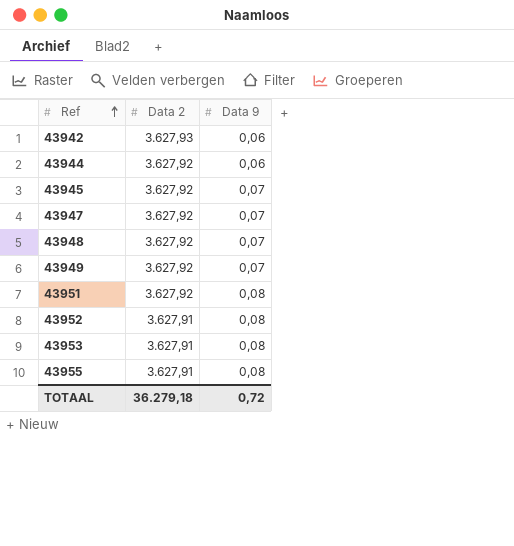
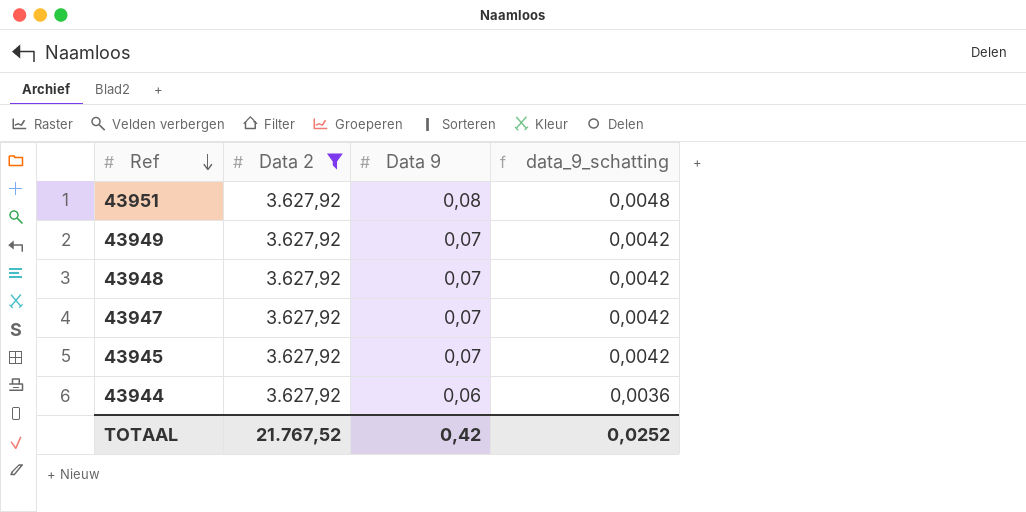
filter: none -> Data 2 = 3.627,92
row order: Ref ascending -> Ref descending
column data_9_schatting | formula: none -> [Data 9] * 0,06
TOTAAL | Data 2: 36.279,18 -> 21.767,52
TOTAAL | Data 9: 0,72 -> 0,42

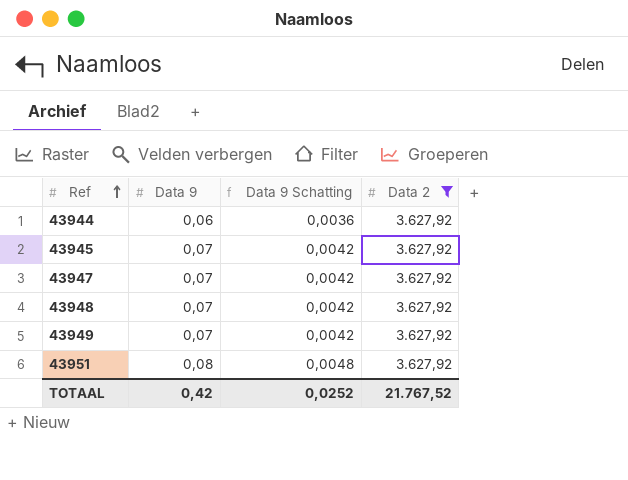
row order: Ref descending -> Ref ascending
column name: data_9_schatting -> Data 9 Schatting
column Data 2 | position: 2 -> 4

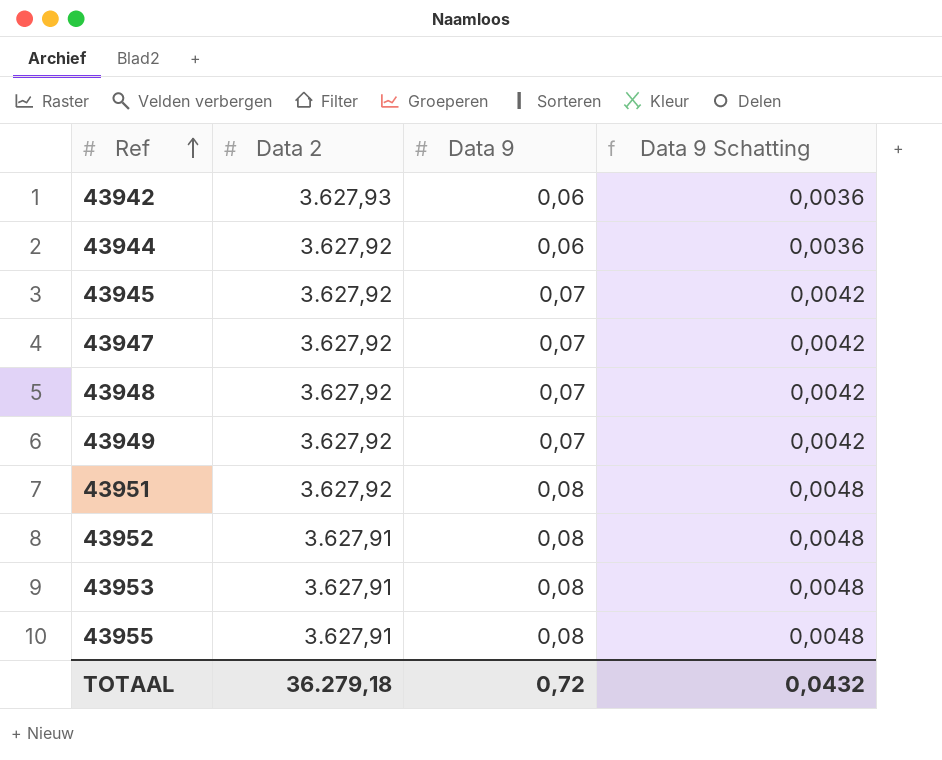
filter: Data 2 = 3.627,92 -> none
column Data 2 | position: 4 -> 2
TOTAAL | Data 2: 21.767,52 -> 36.279,18
TOTAAL | Data 9: 0,42 -> 0,72
TOTAAL | Data 9 Schatting: 0,0252 -> 0,0432

